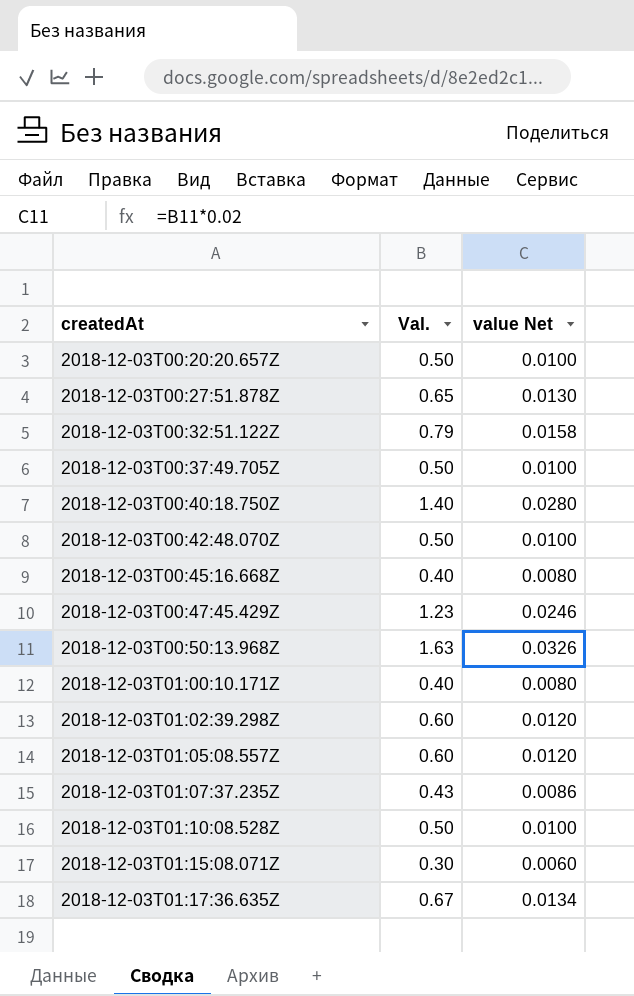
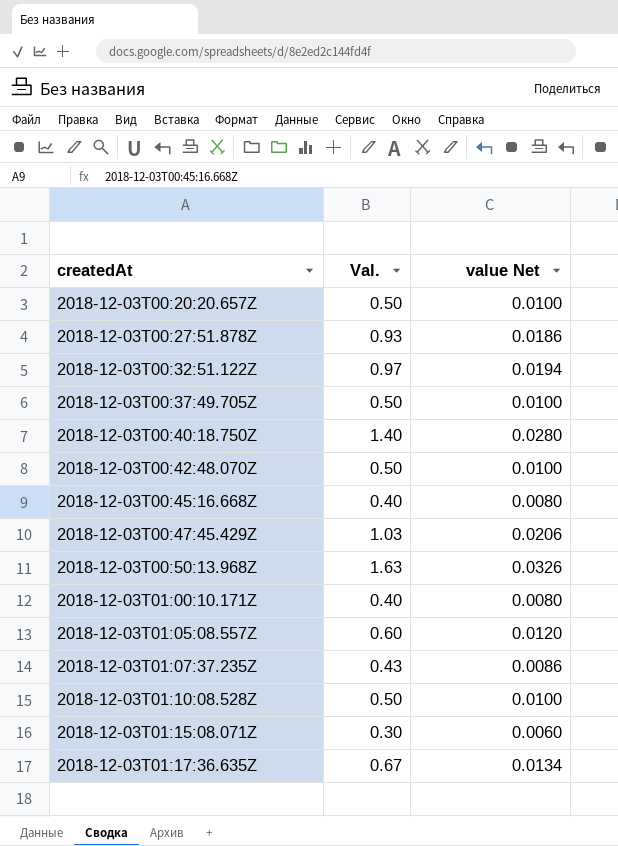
row 2018-12-03T01:02:39.298Z: 0.60 | 0.0120 -> none
2018-12-03T00:27:51.878Z | Val.: 0.65 -> 0.93
2018-12-03T00:27:51.878Z | value Net: 0.0130 -> 0.0186
2018-12-03T00:32:51.122Z | Val.: 0.79 -> 0.97
2018-12-03T00:32:51.122Z | value Net: 0.0158 -> 0.0194
2018-12-03T00:47:45.429Z | Val.: 1.23 -> 1.03
2018-12-03T00:47:45.429Z | value Net: 0.0246 -> 0.0206

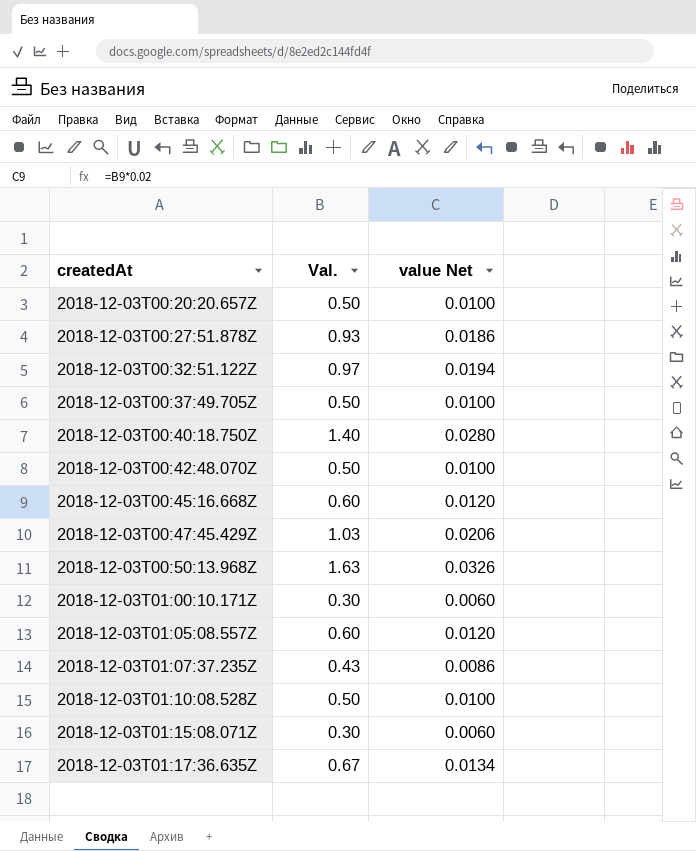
2018-12-03T00:45:16.668Z | Val.: 0.40 -> 0.60
2018-12-03T00:45:16.668Z | value Net: 0.0080 -> 0.0120
2018-12-03T01:00:10.171Z | Val.: 0.40 -> 0.30
2018-12-03T01:00:10.171Z | value Net: 0.0080 -> 0.0060

